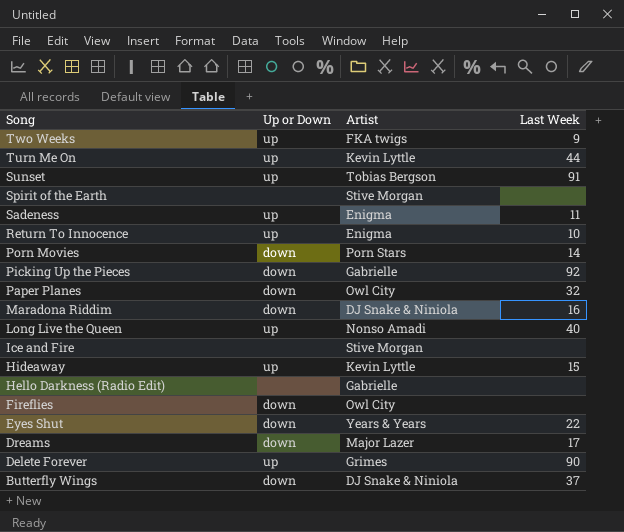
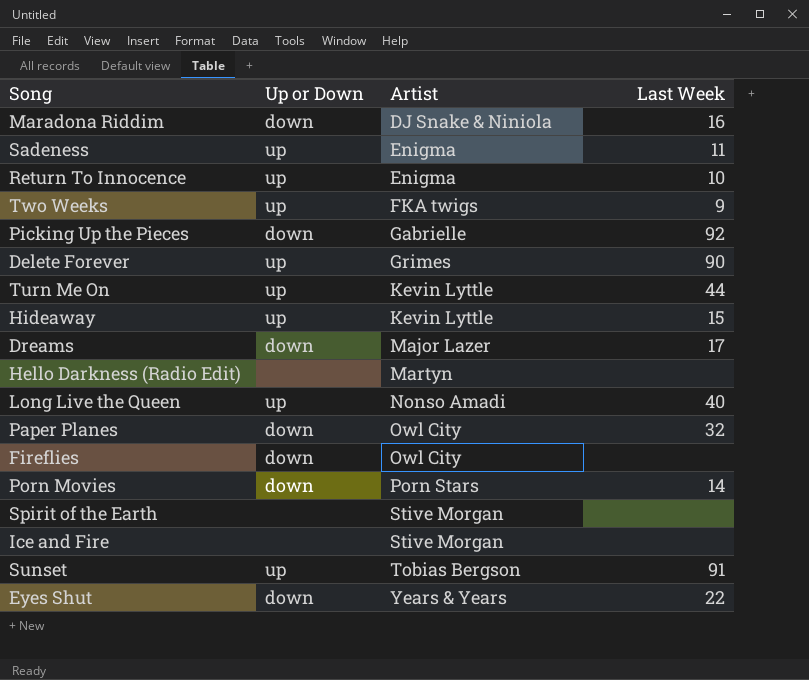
row order: Song descending -> Artist ascending
row Butterfly Wings: down | DJ Snake & Niniola | 37 -> none
Hello Darkness (Radio Edit) | Artist: Gabrielle -> Martyn

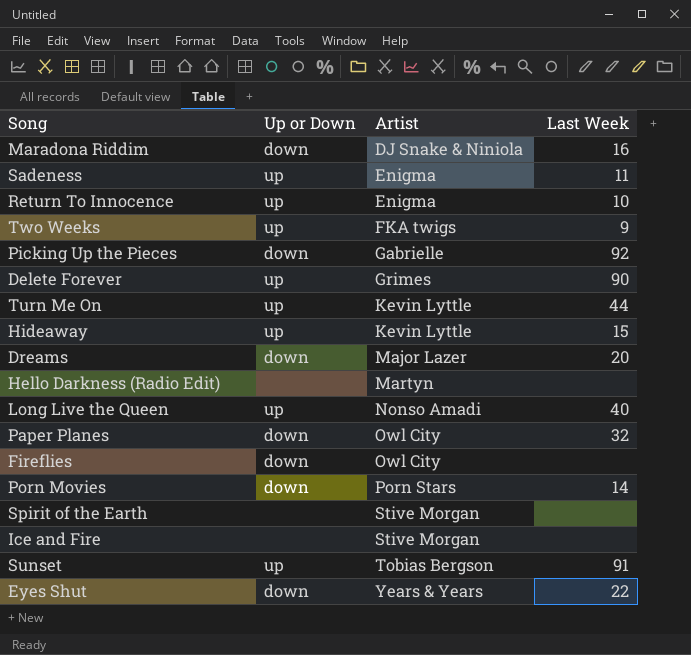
Dreams | Last Week: 17 -> 20

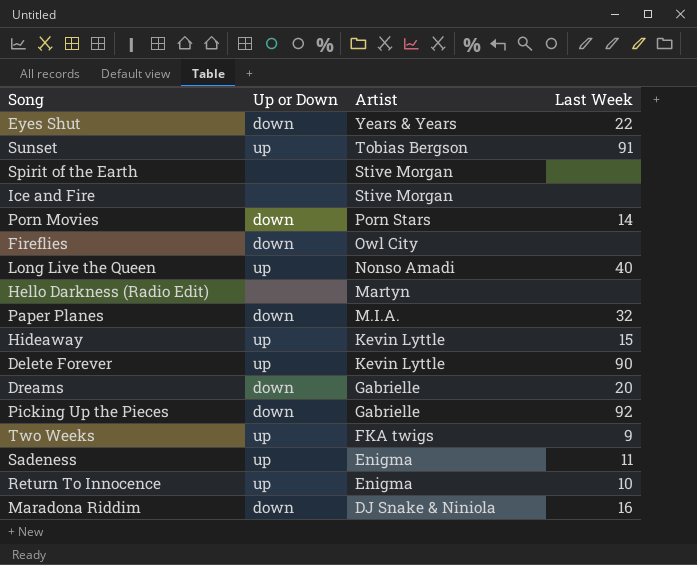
row order: Artist ascending -> Artist descending
row Turn Me On: up | Kevin Lyttle | 44 -> none
Paper Planes | Artist: Owl City -> M.I.A.
Delete Forever | Artist: Grimes -> Kevin Lyttle
Dreams | Artist: Major Lazer -> Gabrielle

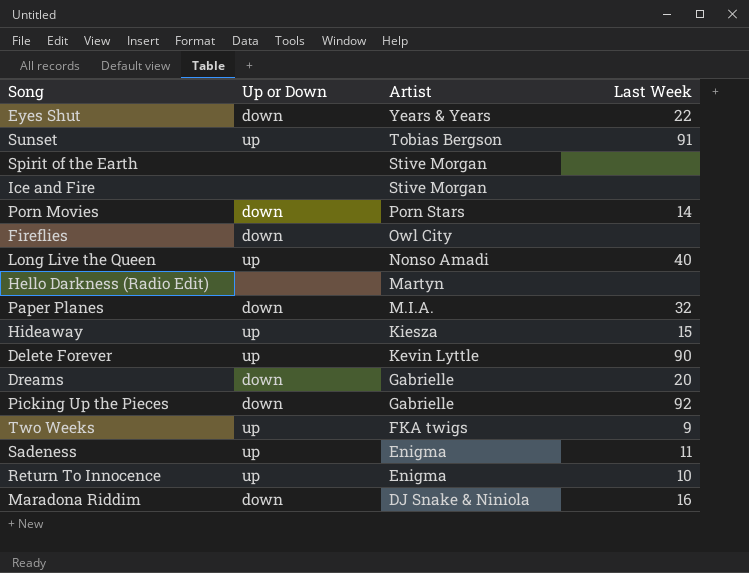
Hideaway | Artist: Kevin Lyttle -> Kiesza

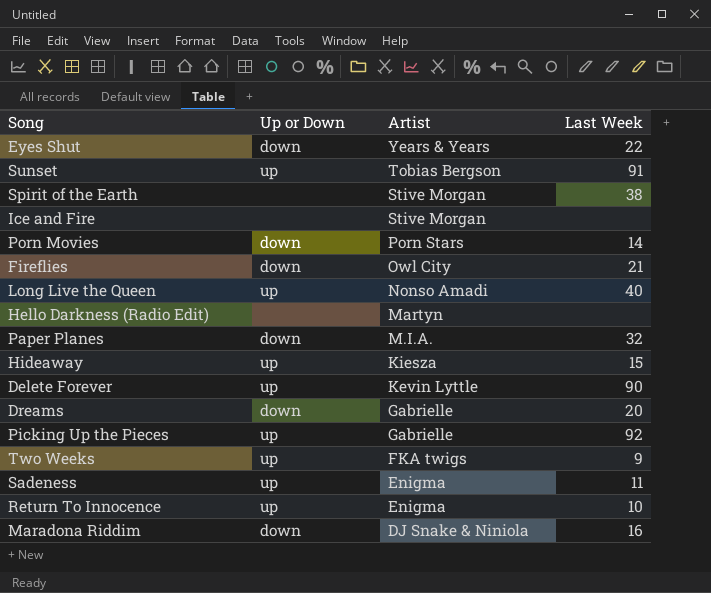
Spirit of the Earth | Last Week: none -> 38
Fireflies | Last Week: none -> 21
Picking Up the Pieces | Up or Down: down -> up

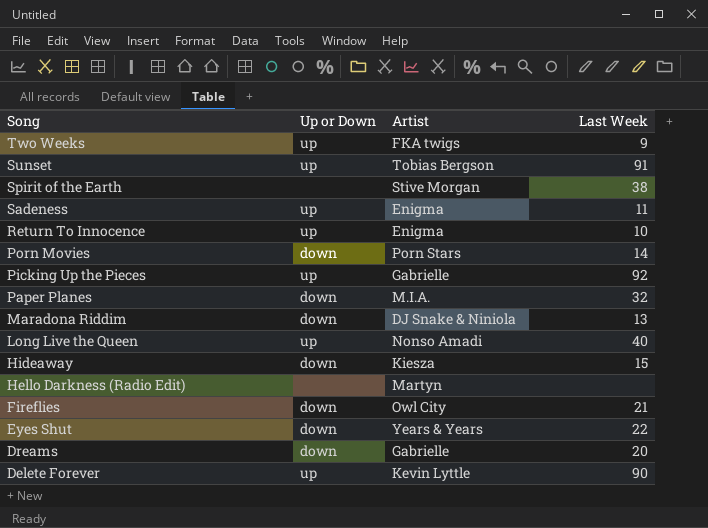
row order: Artist descending -> Song descending
row Ice and Fire: none | Stive Morgan | none -> none
Maradona Riddim | Last Week: 16 -> 13
Hideaway | Up or Down: up -> down

